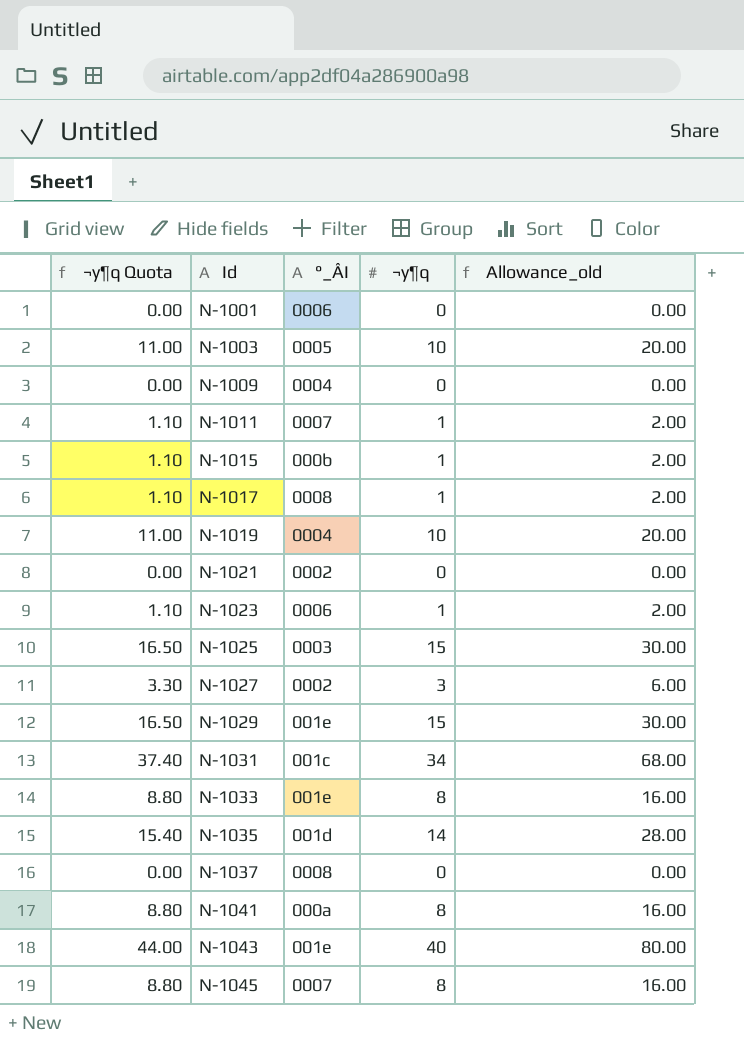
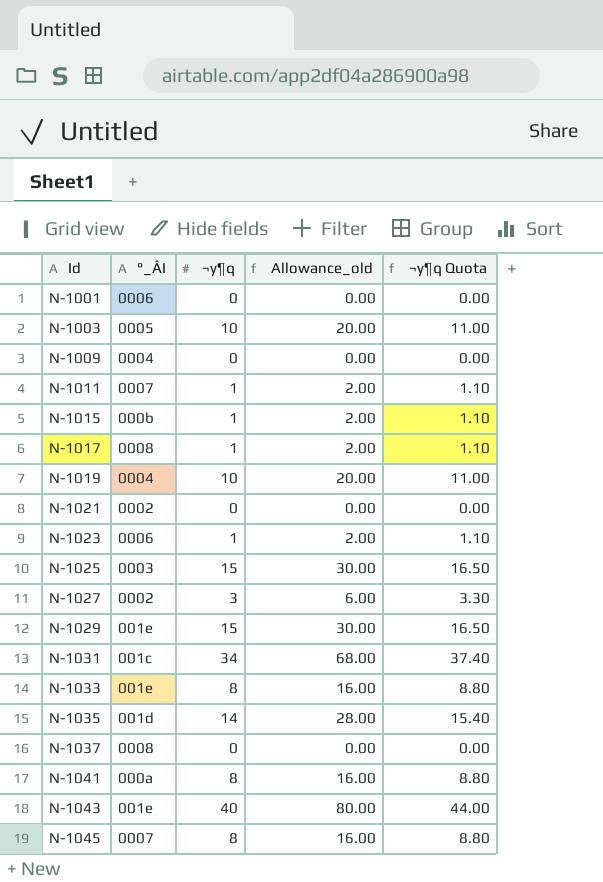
column ¬y¶q Quota | position: 1 -> 5

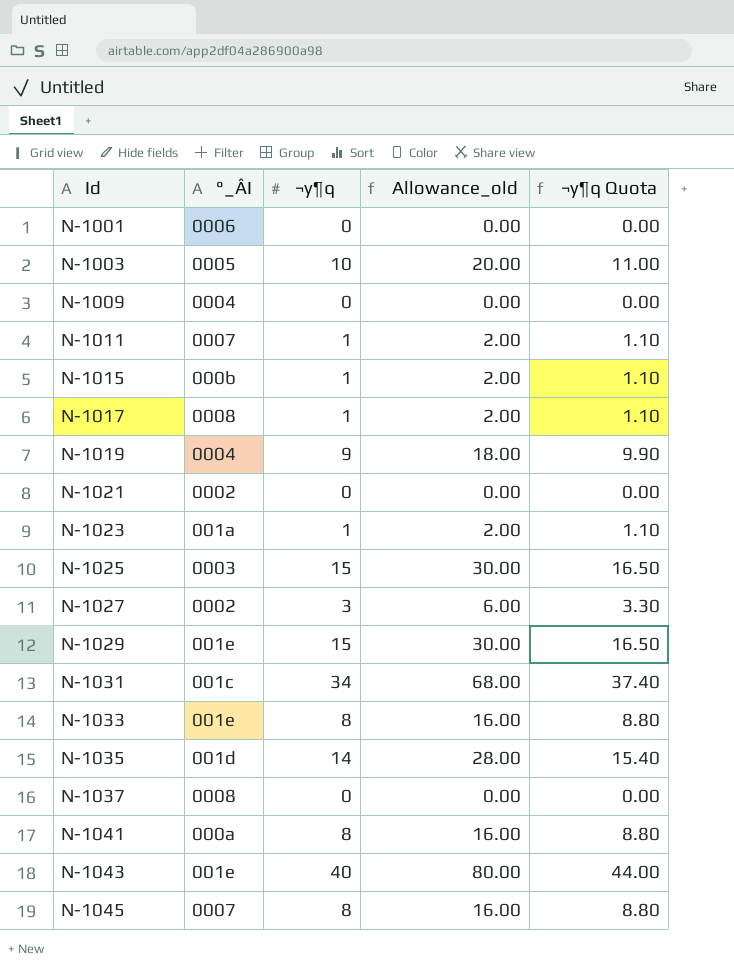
N-1019 | ¬y¶q: 10 -> 9
N-1019 | Allowance_old: 20.00 -> 18.00
N-1019 | ¬y¶q Quota: 11.00 -> 9.90
N-1023 | °_ÂI: 0006 -> 001a

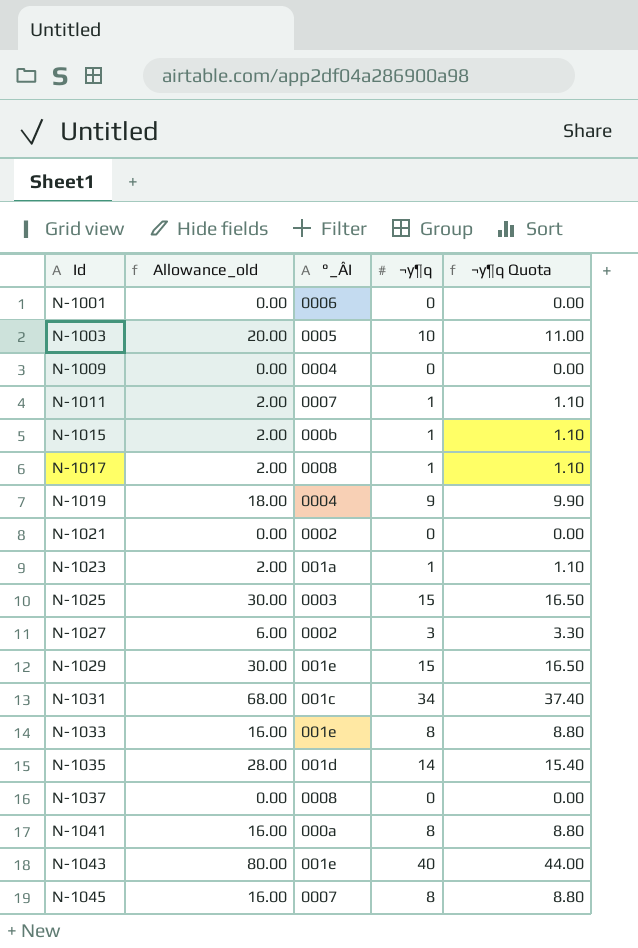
column Allowance_old | position: 4 -> 2

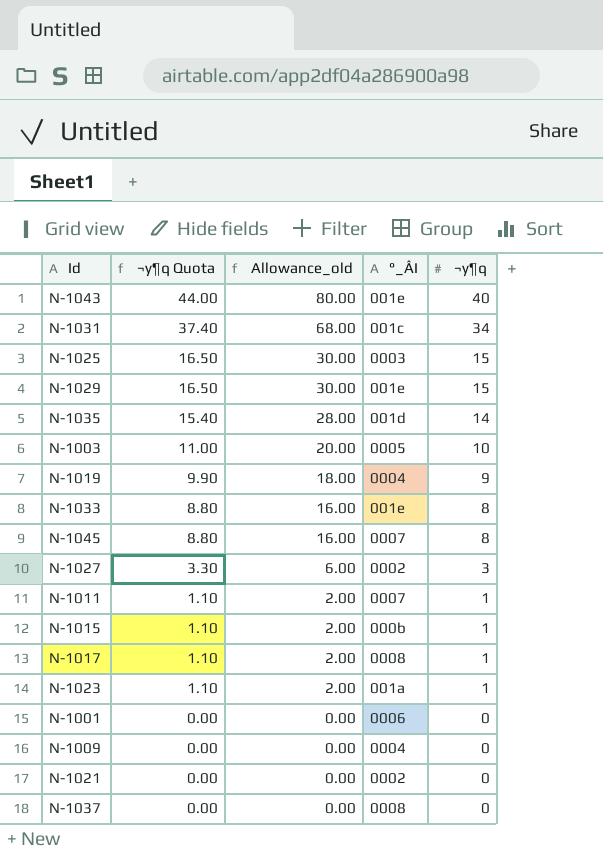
row order: Id ascending -> ¬y¶q Quota descending
column ¬y¶q Quota | position: 5 -> 2
row N-1041: 16.00 | 000a | 8 | 8.80 -> none

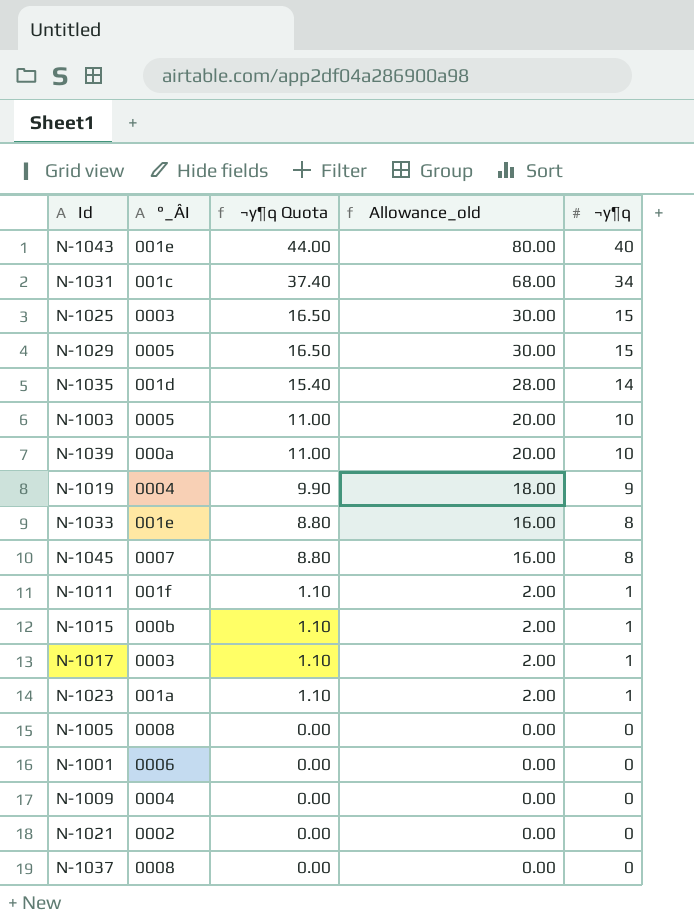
column °_ÂI | position: 4 -> 2
row N-1027: 3.30 | 6.00 | 0002 | 3 -> none
N-1029 | °_ÂI: 001e -> 0005
row N-1039: none -> 000a | 11.00 | 20.00 | 10
N-1011 | °_ÂI: 0007 -> 001f
N-1017 | °_ÂI: 0008 -> 0003
row N-1005: none -> 0008 | 0.00 | 0.00 | 0

